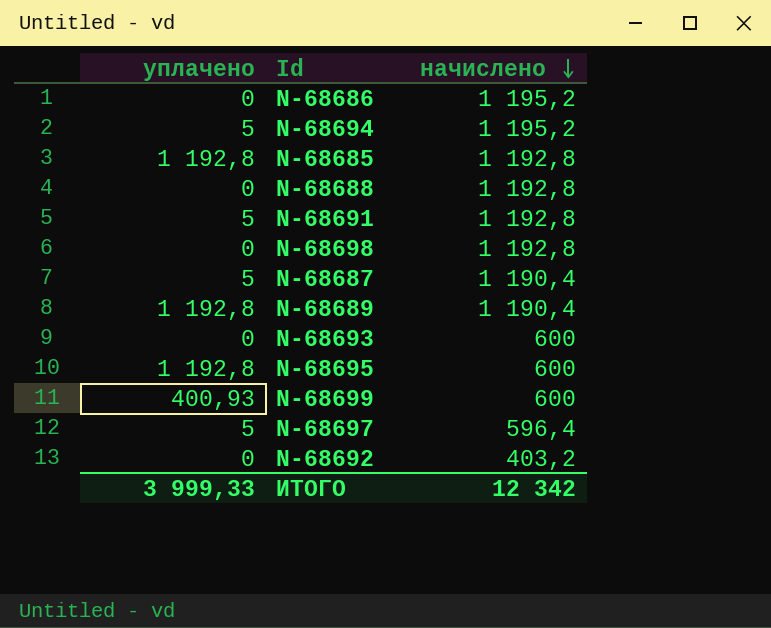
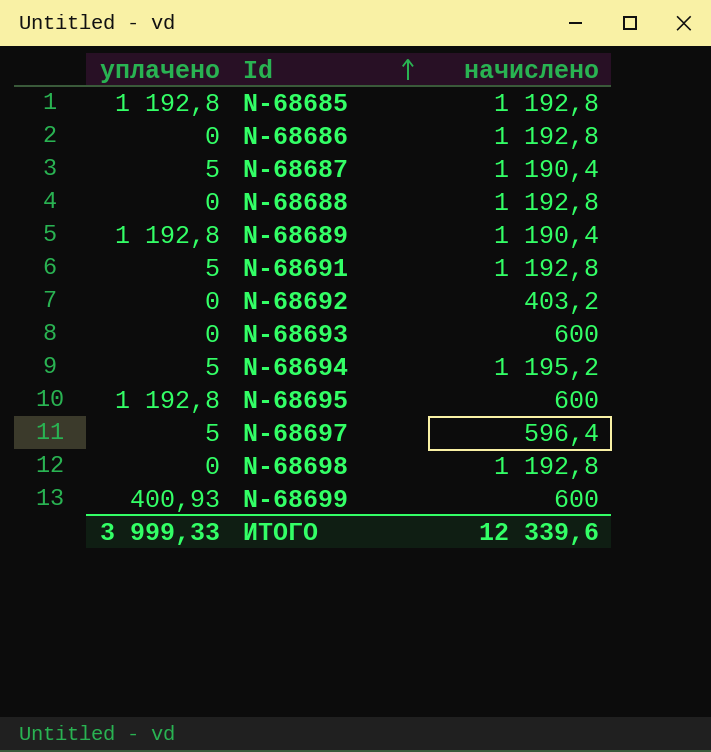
row order: начислено descending -> Id ascending
N-68686 | начислено: 1 195,2 -> 1 192,8
ИТОГО | начислено: 12 342 -> 12 339,6

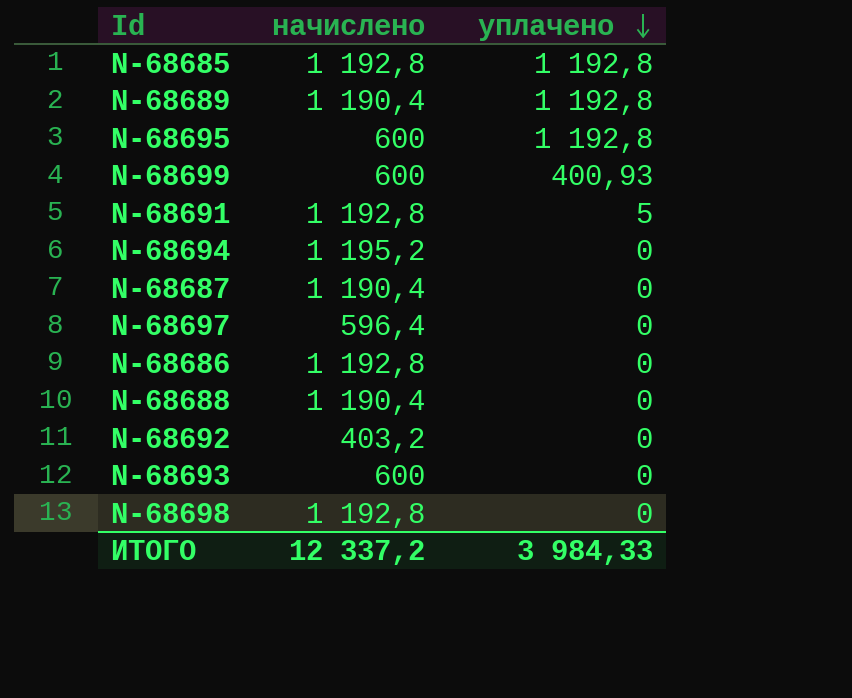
row order: Id ascending -> уплачено descending
column уплачено | position: 1 -> 3
N-68694 | уплачено: 5 -> 0
N-68687 | уплачено: 5 -> 0
N-68697 | уплачено: 5 -> 0
N-68688 | начислено: 1 192,8 -> 1 190,4
ИТОГО | начислено: 12 339,6 -> 12 337,2
ИТОГО | уплачено: 3 999,33 -> 3 984,33

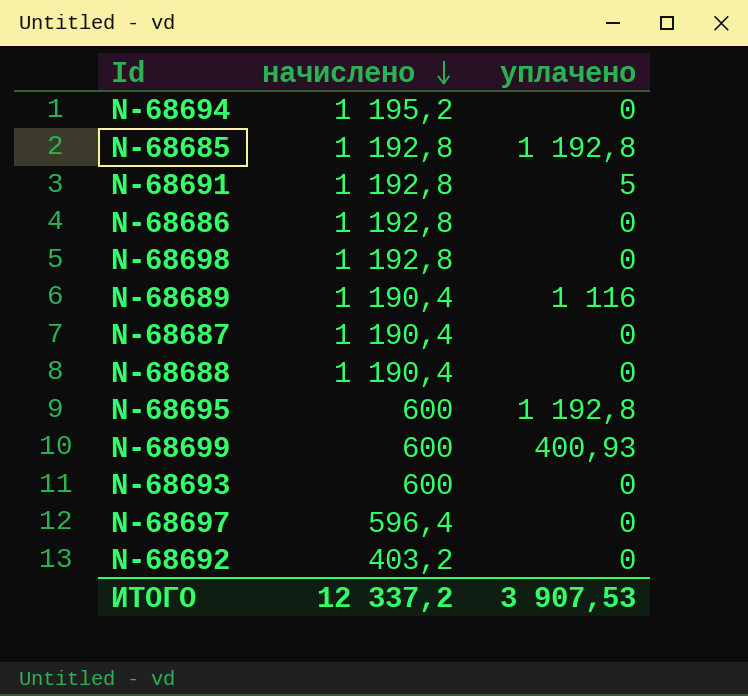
row order: уплачено descending -> начислено descending
N-68689 | уплачено: 1 192,8 -> 1 116
ИТОГО | уплачено: 3 984,33 -> 3 907,53

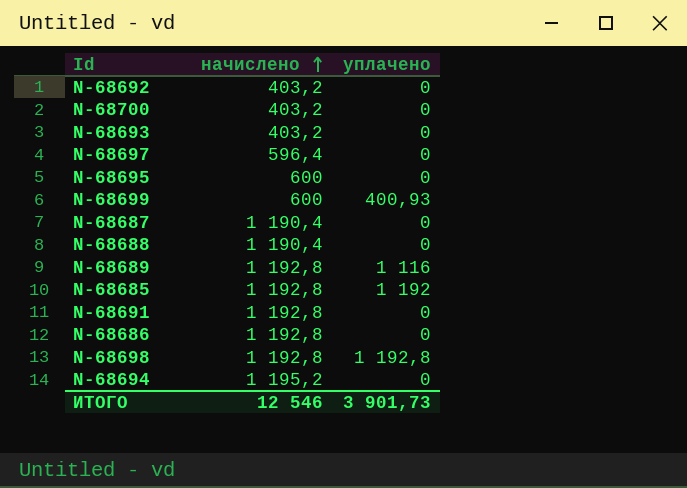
row order: начислено descending -> начислено ascending
row N-68700: none -> 403,2 | 0
N-68693 | начислено: 600 -> 403,2
N-68695 | уплачено: 1 192,8 -> 0
N-68689 | начислено: 1 190,4 -> 1 192,8
N-68685 | уплачено: 1 192,8 -> 1 192
N-68691 | уплачено: 5 -> 0
N-68698 | уплачено: 0 -> 1 192,8
ИТОГО | начислено: 12 337,2 -> 12 546
ИТОГО | уплачено: 3 907,53 -> 3 901,73

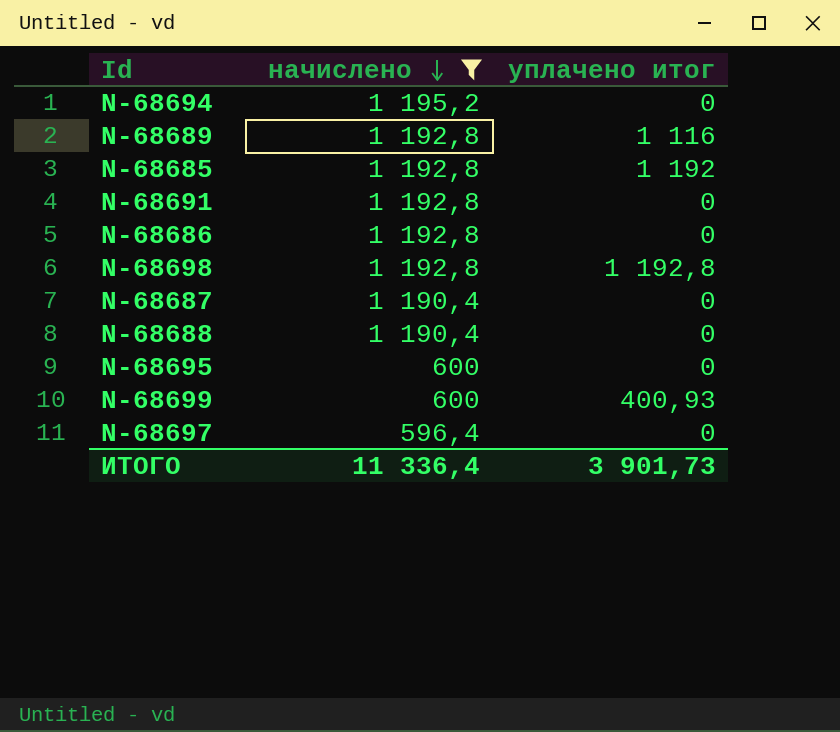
filter: none -> начислено != 403,2
row order: начислено ascending -> начислено descending
column name: уплачено -> уплачено итог
ИТОГО | начислено: 12 546 -> 11 336,4

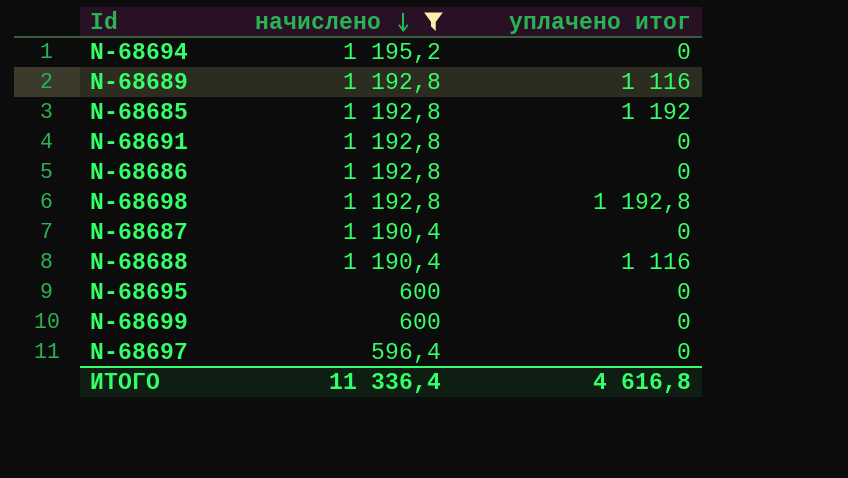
N-68688 | уплачено итог: 0 -> 1 116
N-68699 | уплачено итог: 400,93 -> 0
ИТОГО | уплачено итог: 3 901,73 -> 4 616,8

